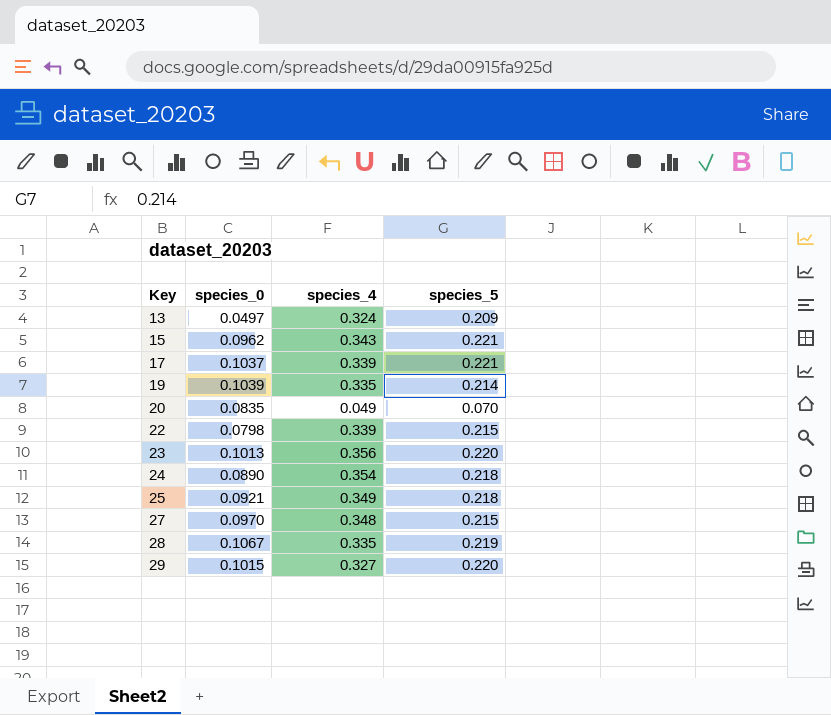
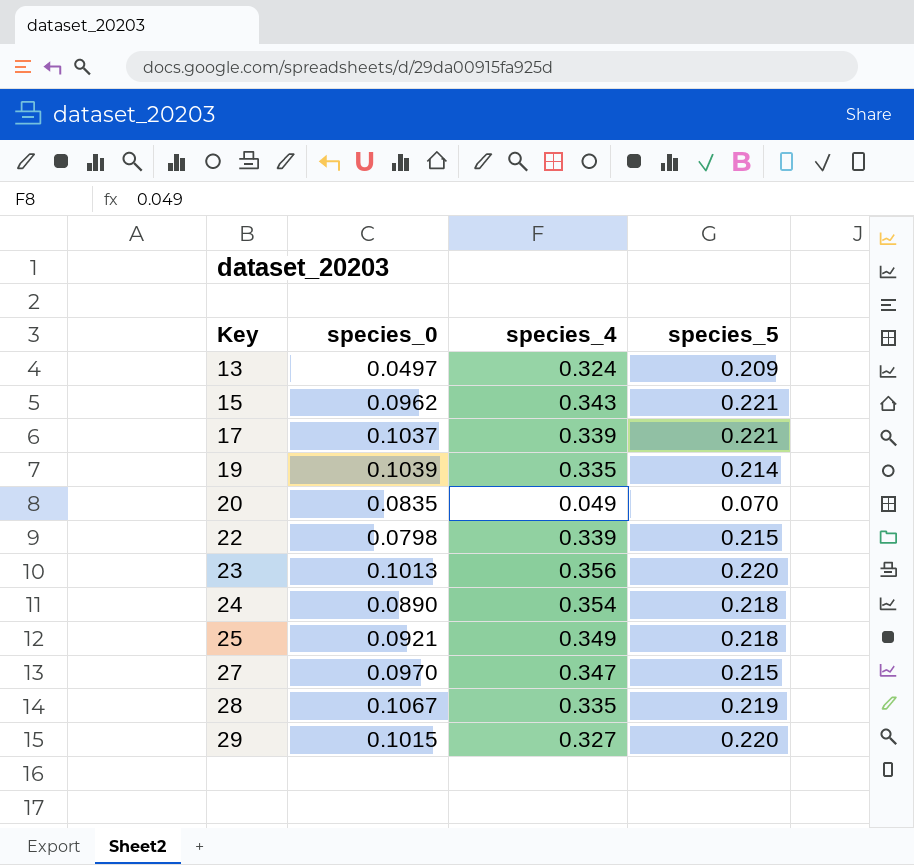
27 | species_4: 0.348 -> 0.347

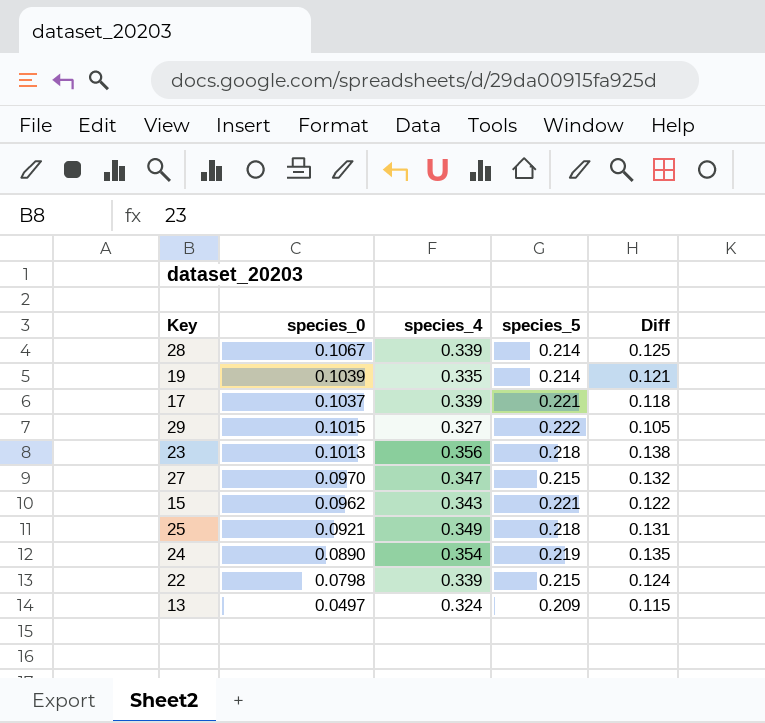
row order: Key ascending -> species_0 descending
column Diff | formula: none -> [species_4] - [species_5]
row 20: 0.0835 | 0.049 | 0.070 -> none
28 | species_4: 0.335 -> 0.339
28 | species_5: 0.219 -> 0.214
29 | species_5: 0.220 -> 0.222
23 | species_5: 0.220 -> 0.218
24 | species_5: 0.218 -> 0.219

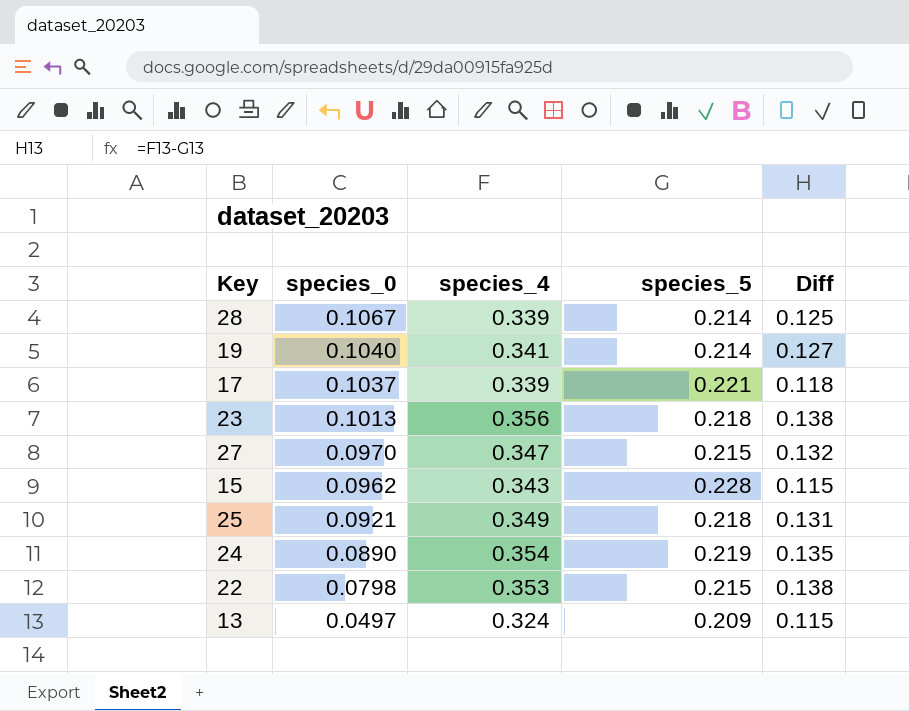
row 29: 0.1015 | 0.327 | 0.222 | 0.105 -> none
19 | species_0: 0.1039 -> 0.1040
19 | species_4: 0.335 -> 0.341
19 | Diff: 0.121 -> 0.127
15 | species_5: 0.221 -> 0.228
15 | Diff: 0.122 -> 0.115
22 | species_4: 0.339 -> 0.353
22 | Diff: 0.124 -> 0.138

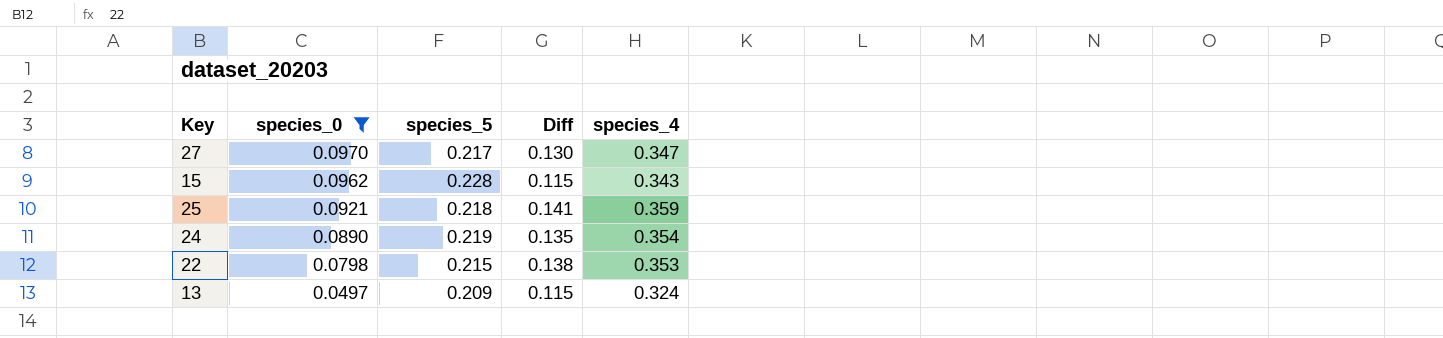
filter: none -> species_0 <= 0.0970
column species_4 | position: 3 -> 5
27 | species_5: 0.215 -> 0.217
27 | Diff: 0.132 -> 0.130
25 | Diff: 0.131 -> 0.141
25 | species_4: 0.349 -> 0.359

